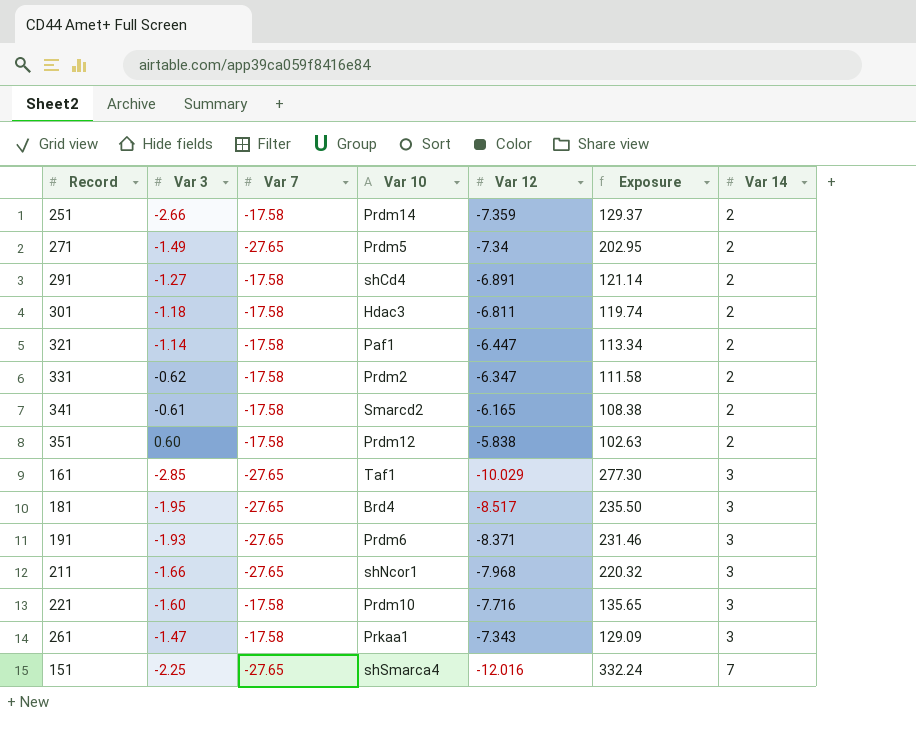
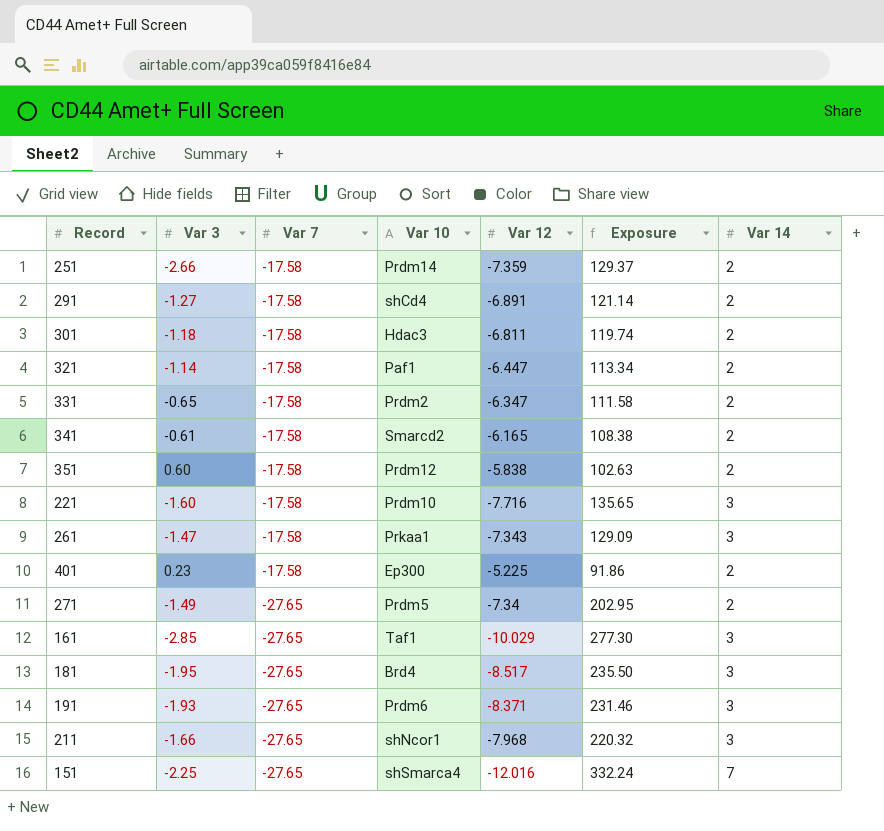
row order: Var 14 ascending -> Var 7 descending
331 | Var 3: -0.62 -> -0.65
row 401: none -> 0.23 | -17.58 | Ep300 | -5.225 | 91.86 | 2

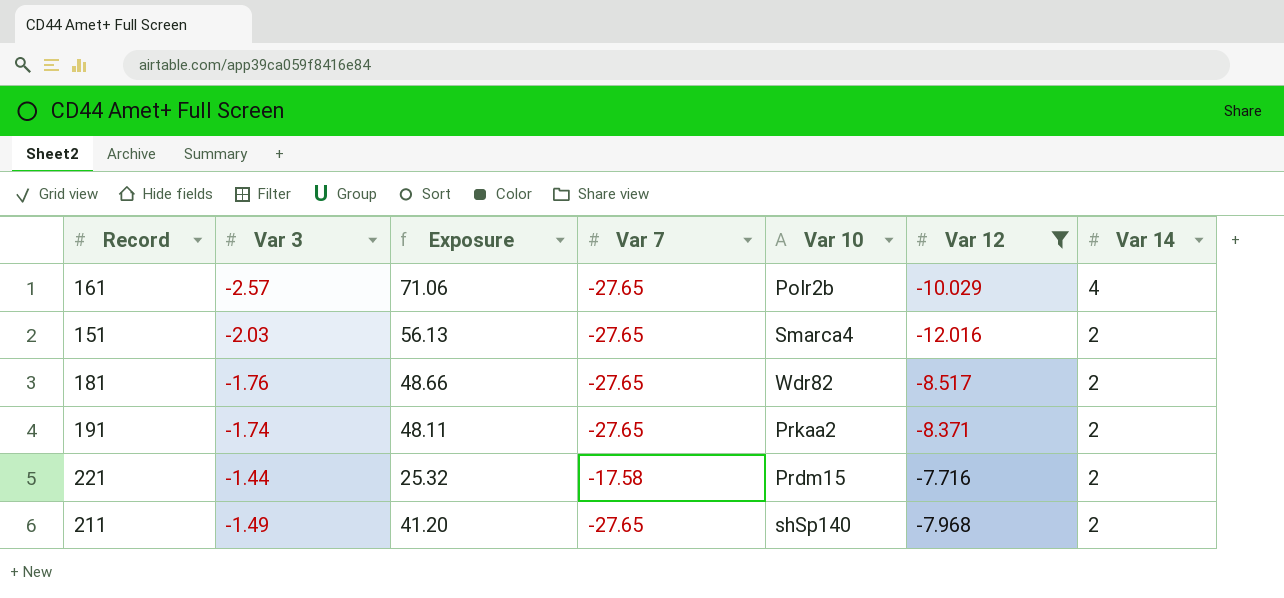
filter: none -> Var 12 <= -7.716
row order: Var 7 descending -> Var 14 descending
column Exposure | formula: [Var 7] * [Var 12] -> [Var 3] * [Var 7]
column Exposure | position: 6 -> 3
161 | Var 3: -2.85 -> -2.57
161 | Var 10: Taf1 -> Polr2b
161 | Var 14: 3 -> 4
151 | Var 3: -2.25 -> -2.03
151 | Var 10: shSmarca4 -> Smarca4
151 | Var 14: 7 -> 2
181 | Var 3: -1.95 -> -1.76
181 | Var 10: Brd4 -> Wdr82
181 | Var 14: 3 -> 2
191 | Var 3: -1.93 -> -1.74
191 | Var 10: Prdm6 -> Prkaa2
191 | Var 14: 3 -> 2
221 | Var 3: -1.60 -> -1.44
221 | Var 10: Prdm10 -> Prdm15
221 | Var 14: 3 -> 2
211 | Var 3: -1.66 -> -1.49
211 | Var 10: shNcor1 -> shSp140
211 | Var 14: 3 -> 2

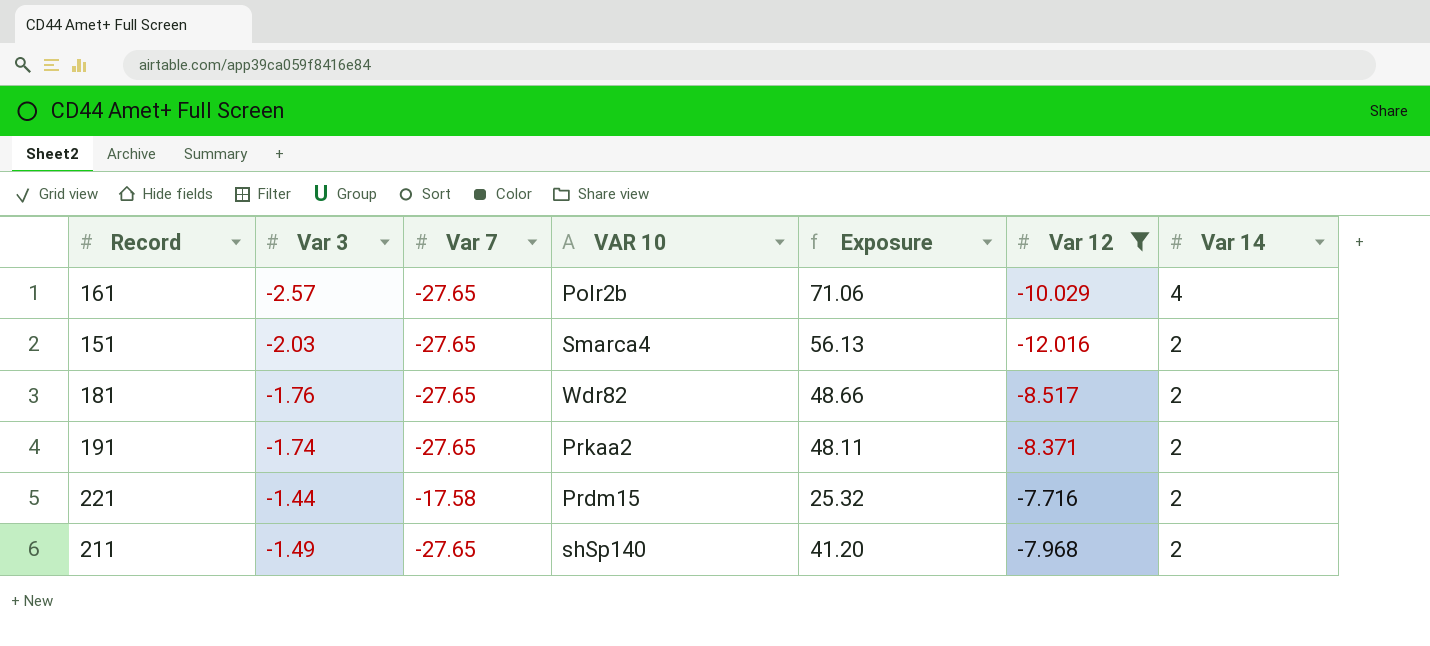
column name: Var 10 -> VAR 10
column Exposure | position: 3 -> 5

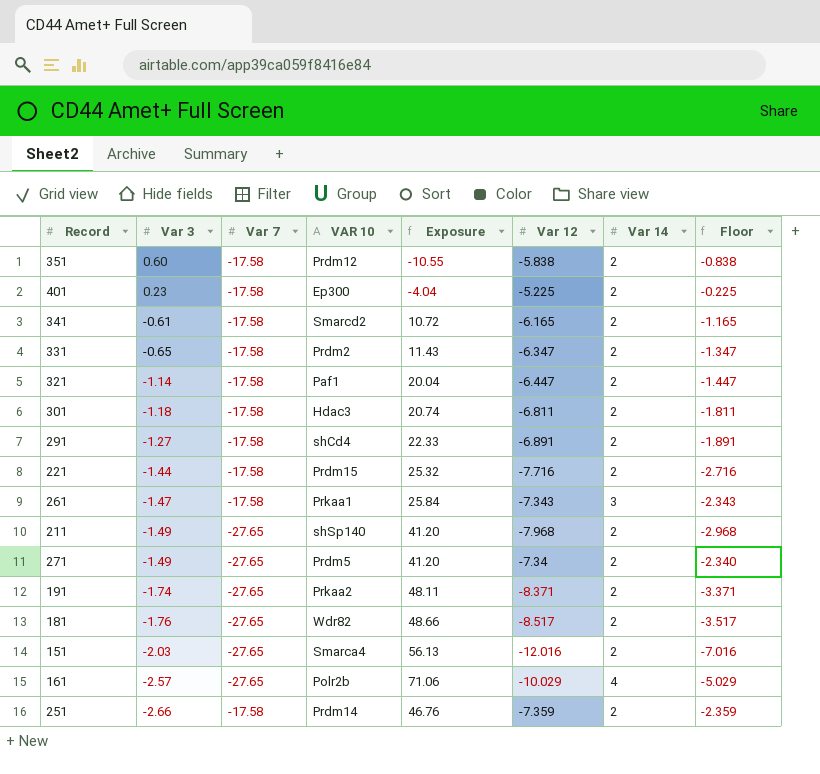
filter: Var 12 <= -7.716 -> none
row order: Var 14 descending -> Var 3 descending
column Floor | formula: none -> [Var 12] + 5

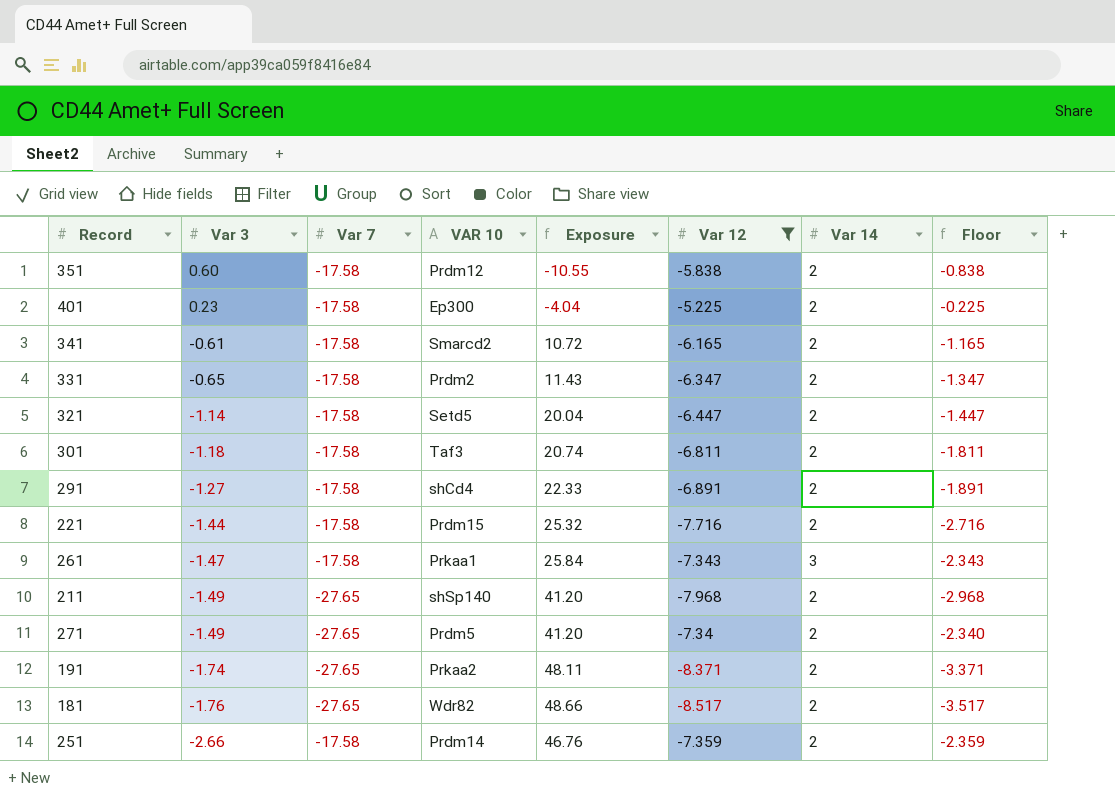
filter: none -> Var 12 >= -8.517
321 | VAR 10: Paf1 -> Setd5
301 | VAR 10: Hdac3 -> Taf3

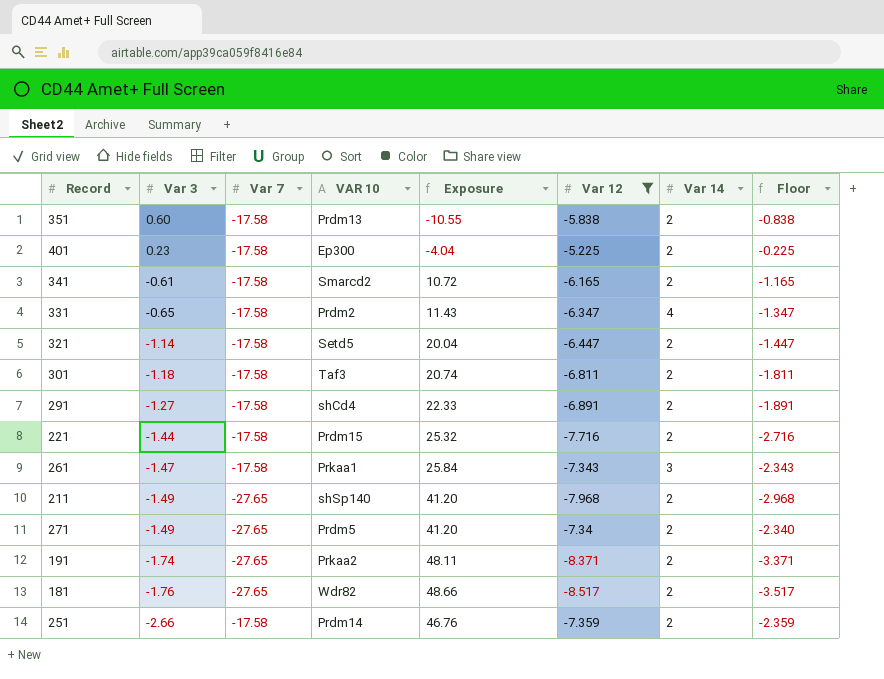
351 | VAR 10: Prdm12 -> Prdm13
331 | Var 14: 2 -> 4

